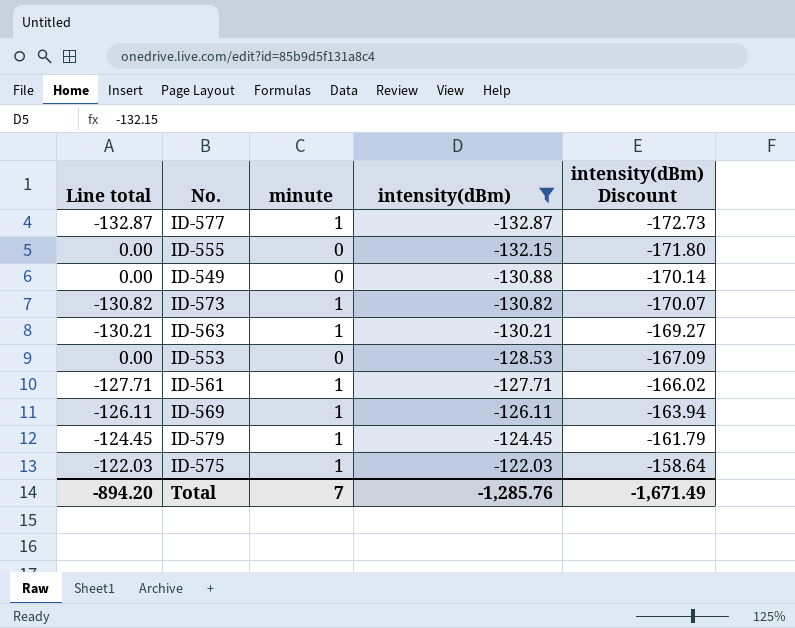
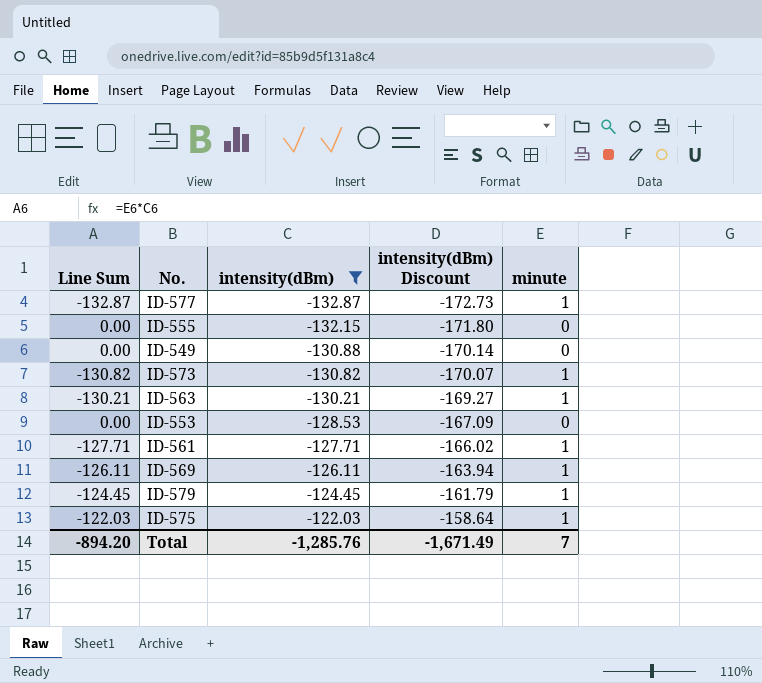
column name: Line total -> Line Sum
column minute | position: 3 -> 5

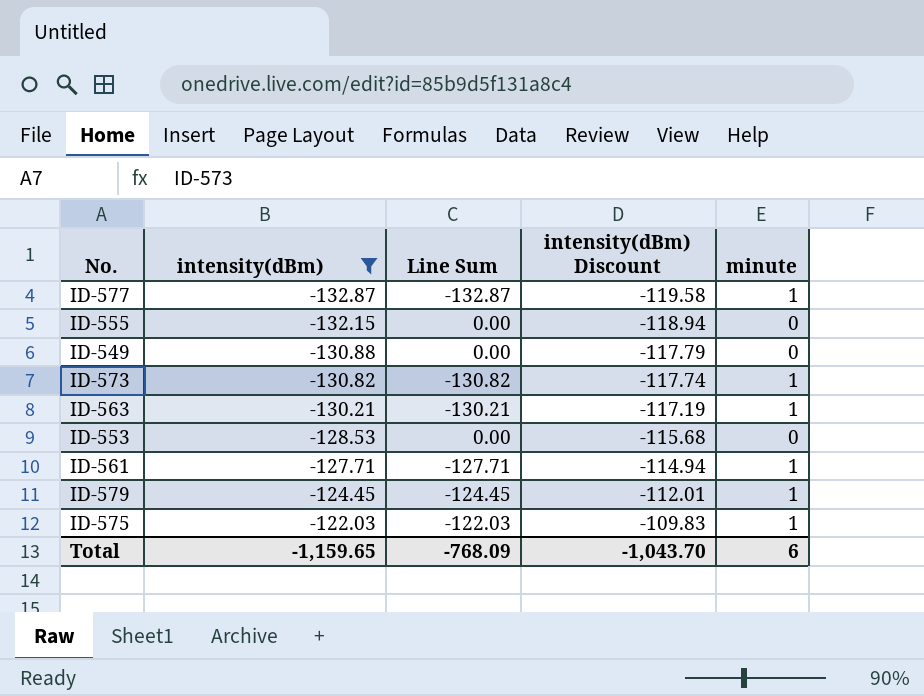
column Line Sum | position: 1 -> 3
column intensity(dBm) Discount | formula: [intensity(dBm)] * 1.3 -> [intensity(dBm)] * 0.9
row ID-569: -126.11 | -126.11 | -163.94 | 1 -> none
Total | intensity(dBm): -1,285.76 -> -1,159.65
Total | Line Sum: -894.20 -> -768.09
Total | intensity(dBm) Discount: -1,671.49 -> -1,043.70
Total | minute: 7 -> 6

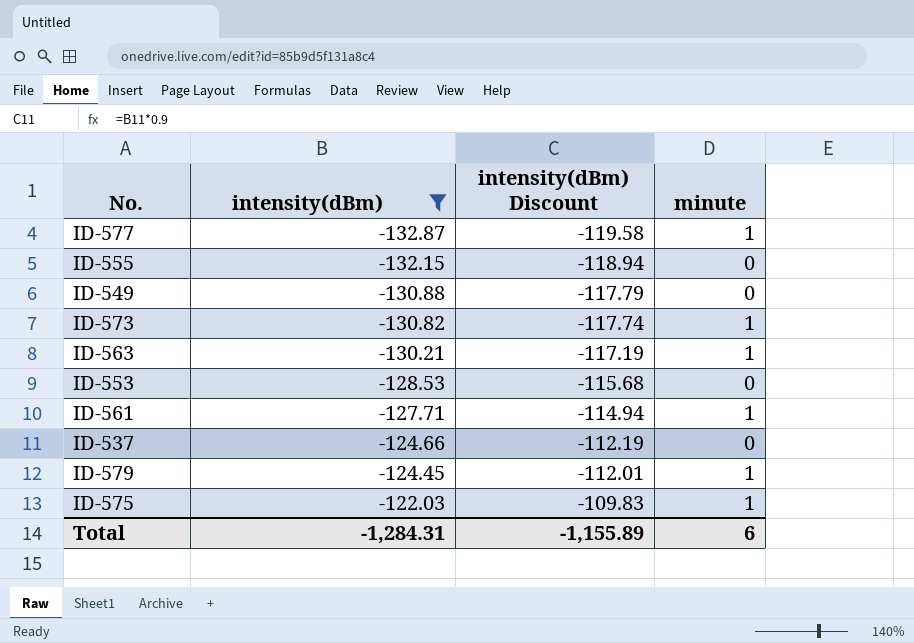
column Line Sum | formula: [intensity(dBm)] * [minute] -> none
row ID-537: none -> -124.66 | -112.19 | 0
Total | intensity(dBm): -1,159.65 -> -1,284.31
Total | intensity(dBm) Discount: -1,043.70 -> -1,155.89

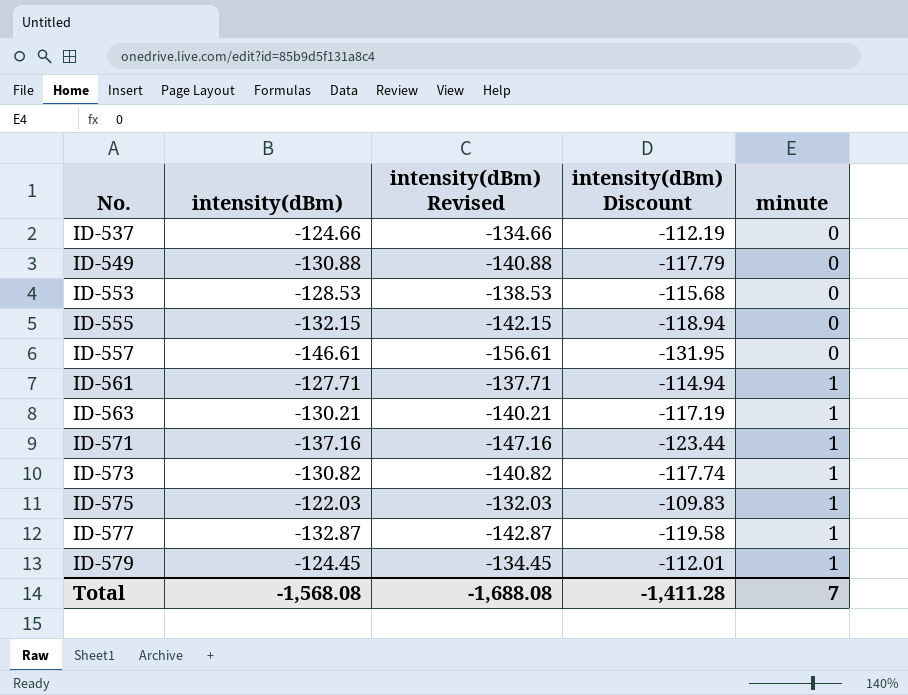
filter: intensity(dBm) >= -132.87 -> none
row order: intensity(dBm) ascending -> No. ascending
column intensity(dBm) Revised | formula: none -> [intensity(dBm)] - 10
Total | intensity(dBm): -1,284.31 -> -1,568.08
Total | intensity(dBm) Discount: -1,155.89 -> -1,411.28
Total | minute: 6 -> 7

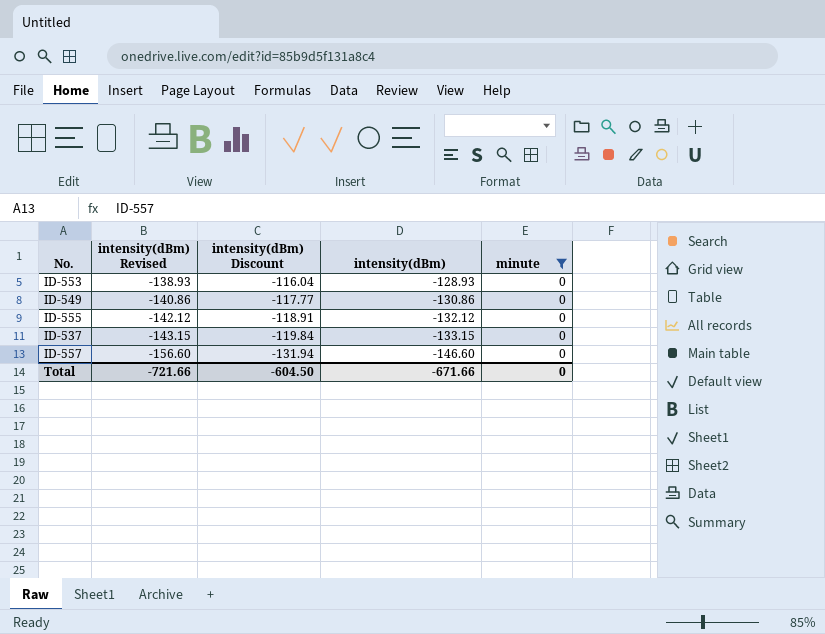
filter: none -> minute = 0
row order: No. ascending -> intensity(dBm) Revised descending
column intensity(dBm) | position: 2 -> 4
ID-553 | intensity(dBm) Revised: -138.53 -> -138.93
ID-553 | intensity(dBm) Discount: -115.68 -> -116.04
ID-553 | intensity(dBm): -128.53 -> -128.93
ID-549 | intensity(dBm) Revised: -140.88 -> -140.86
ID-549 | intensity(dBm) Discount: -117.79 -> -117.77
ID-549 | intensity(dBm): -130.88 -> -130.86
ID-555 | intensity(dBm) Revised: -142.15 -> -142.12
ID-555 | intensity(dBm) Discount: -118.94 -> -118.91
ID-555 | intensity(dBm): -132.15 -> -132.12
ID-537 | intensity(dBm) Revised: -134.66 -> -143.15
ID-537 | intensity(dBm) Discount: -112.19 -> -119.84
ID-537 | intensity(dBm): -124.66 -> -133.15
ID-557 | intensity(dBm) Revised: -156.61 -> -156.60
ID-557 | intensity(dBm) Discount: -131.95 -> -131.94
ID-557 | intensity(dBm): -146.61 -> -146.60
Total | intensity(dBm) Revised: -1,688.08 -> -721.66
Total | intensity(dBm) Discount: -1,411.28 -> -604.50
Total | intensity(dBm): -1,568.08 -> -671.66
Total | minute: 7 -> 0

